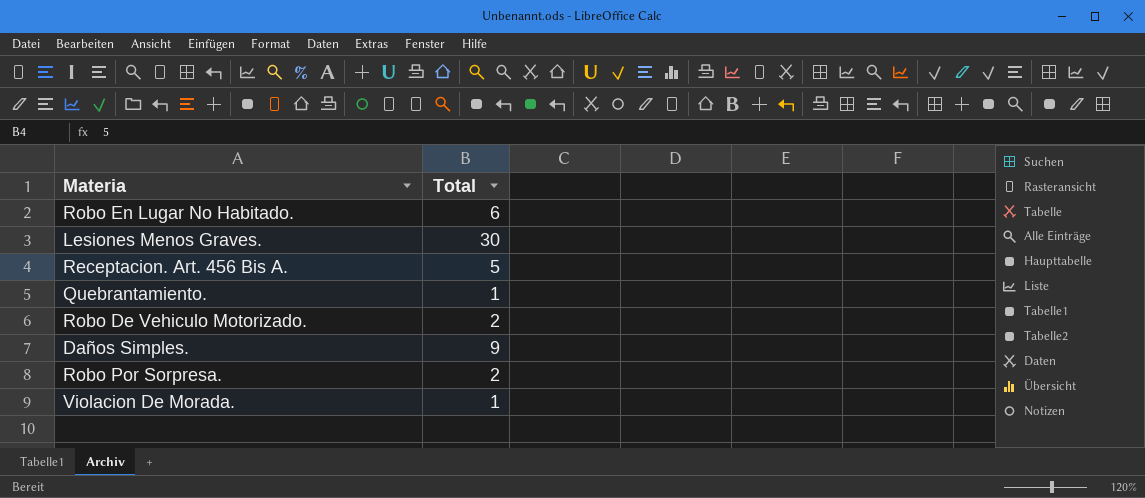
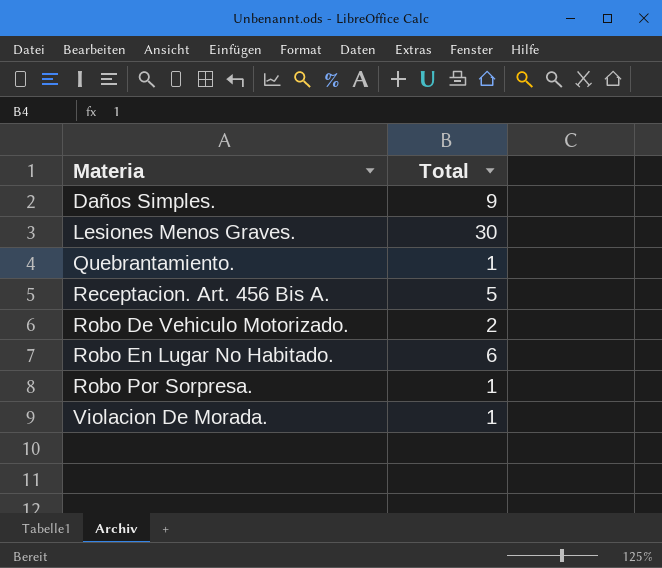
row order: none -> Materia ascending
Robo Por Sorpresa. | Total: 2 -> 1

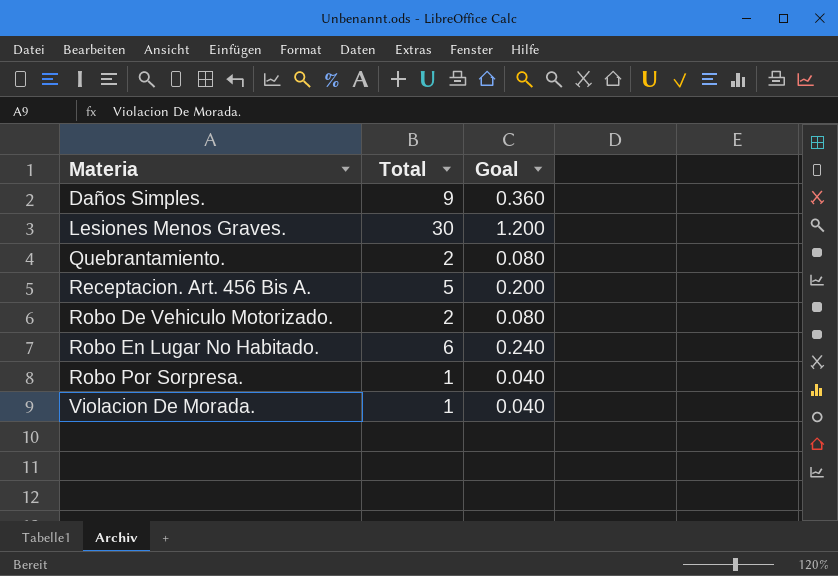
column Goal | formula: none -> [Total] * 0.04
Quebrantamiento. | Total: 1 -> 2

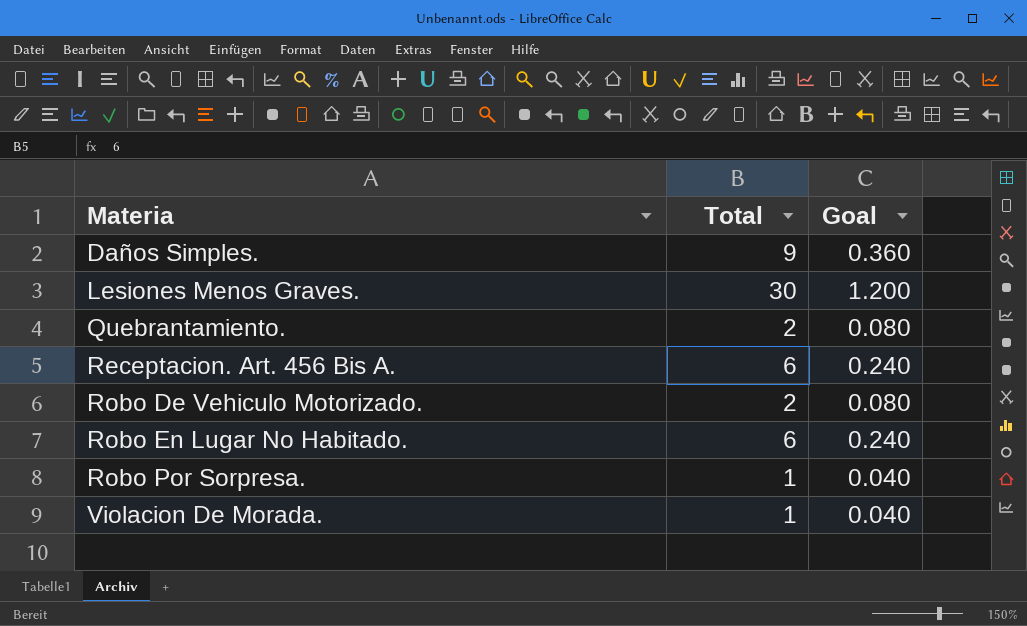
Receptacion. Art. 456 Bis A. | Total: 5 -> 6
Receptacion. Art. 456 Bis A. | Goal: 0.200 -> 0.240

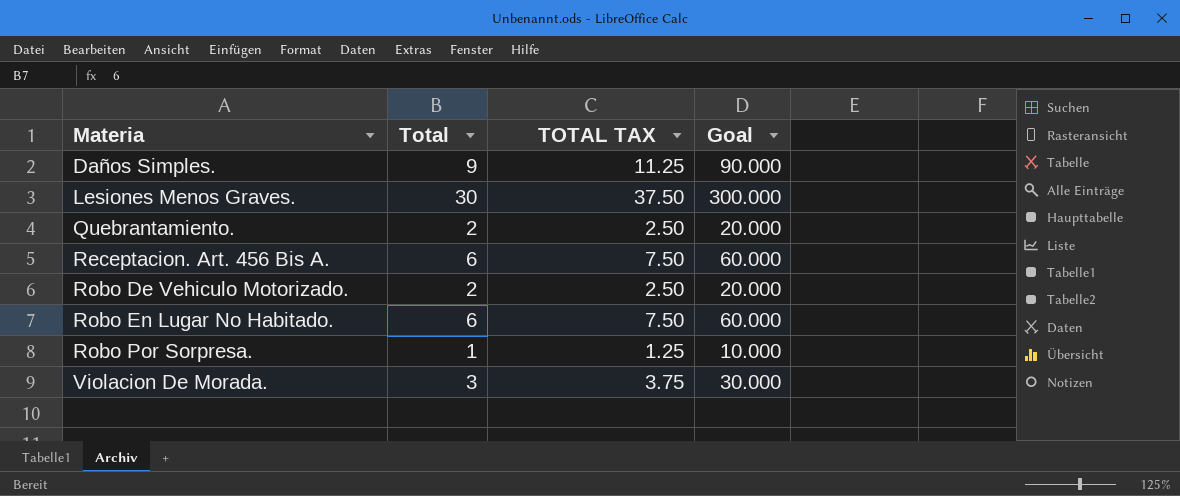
column TOTAL TAX | formula: none -> [Total] * 1.25
column Goal | formula: [Total] * 0.04 -> [Total] * 10
Violacion De Morada. | Total: 1 -> 3

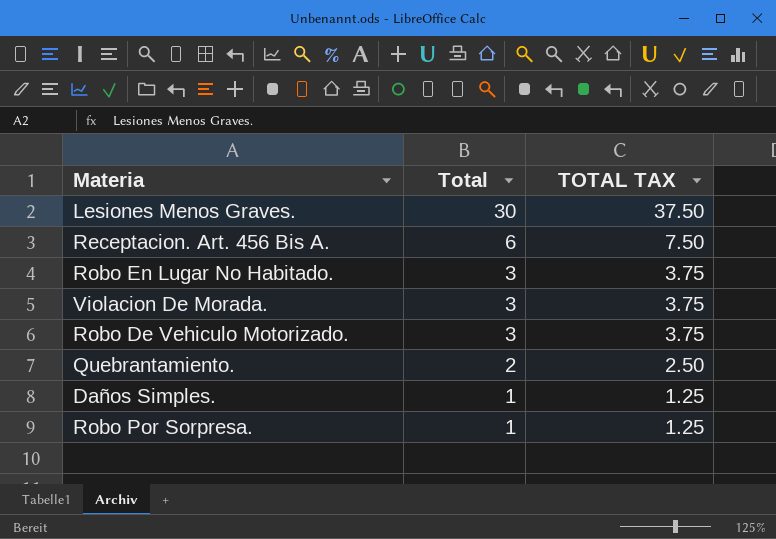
row order: Materia ascending -> Total descending
column Goal | formula: [Total] * 10 -> none
Robo En Lugar No Habitado. | Total: 6 -> 3
Robo En Lugar No Habitado. | TOTAL TAX: 7.50 -> 3.75
Robo De Vehiculo Motorizado. | Total: 2 -> 3
Robo De Vehiculo Motorizado. | TOTAL TAX: 2.50 -> 3.75
Daños Simples. | Total: 9 -> 1
Daños Simples. | TOTAL TAX: 11.25 -> 1.25

